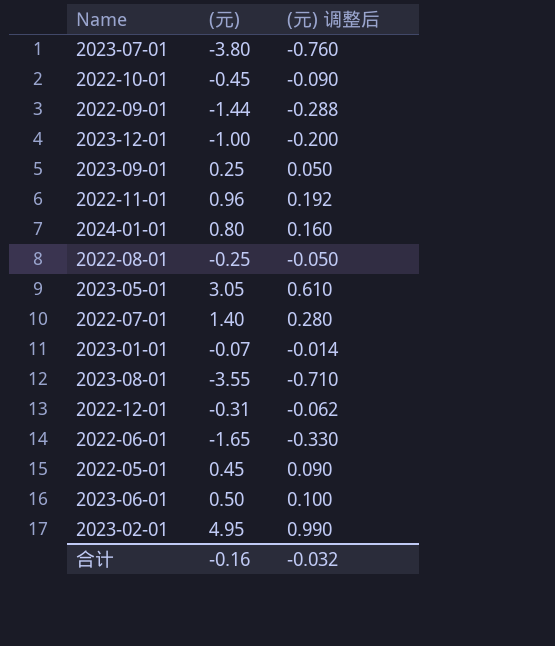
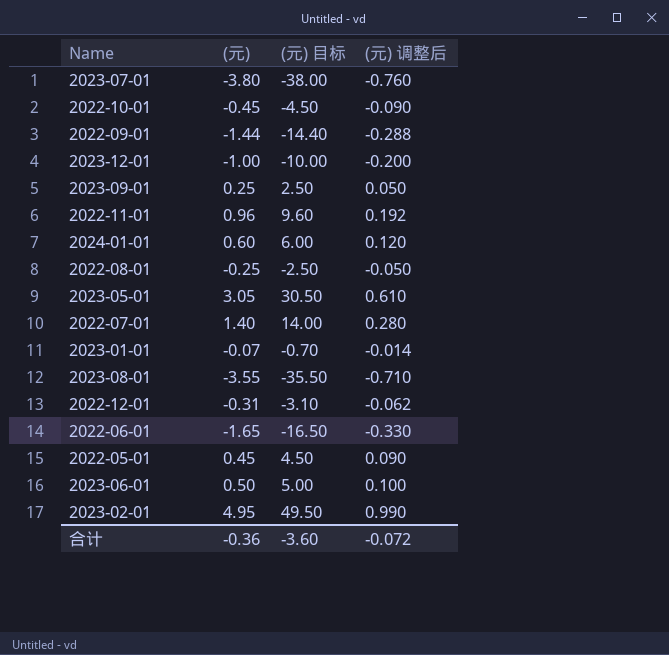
column (元) 目标 | formula: none -> [(元)] * 10
2024-01-01 | (元): 0.80 -> 0.60
2024-01-01 | (元) 调整后: 0.160 -> 0.120
合计 | (元): -0.16 -> -0.36
合计 | (元) 调整后: -0.032 -> -0.072

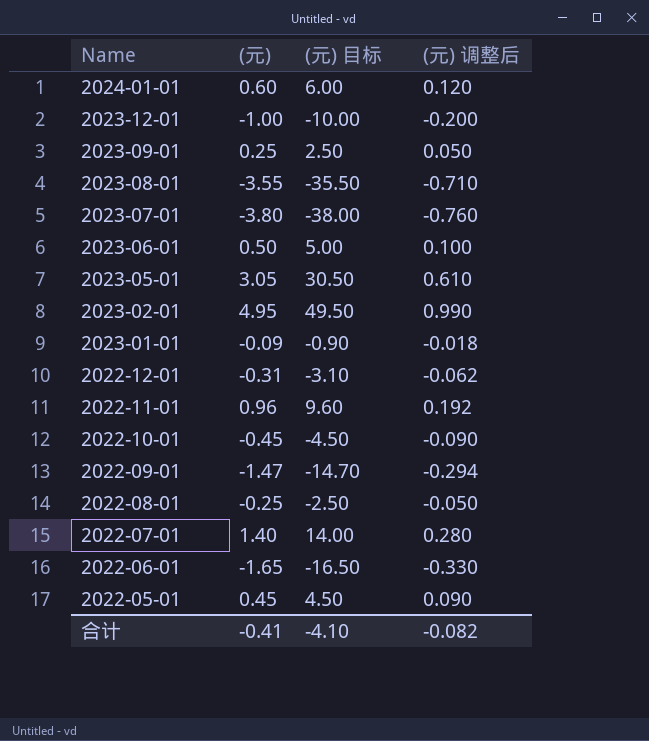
row order: none -> Name descending
2023-01-01 | (元): -0.07 -> -0.09
2023-01-01 | (元) 目标: -0.70 -> -0.90
2023-01-01 | (元) 调整后: -0.014 -> -0.018
2022-09-01 | (元): -1.44 -> -1.47
2022-09-01 | (元) 目标: -14.40 -> -14.70
2022-09-01 | (元) 调整后: -0.288 -> -0.294
合计 | (元): -0.36 -> -0.41
合计 | (元) 目标: -3.60 -> -4.10
合计 | (元) 调整后: -0.072 -> -0.082

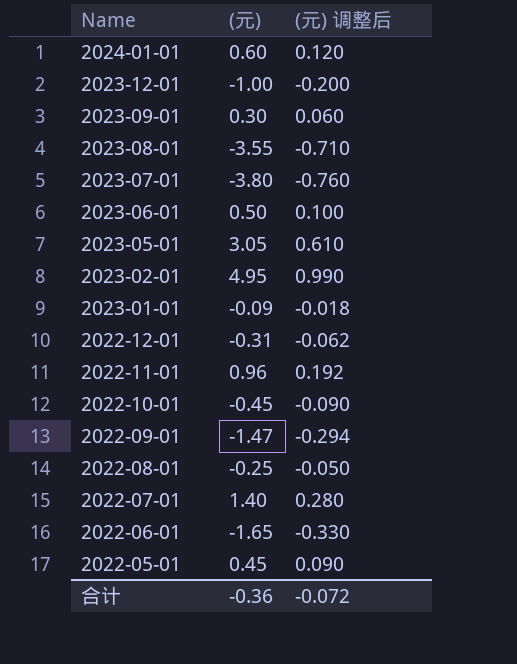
column (元) 目标 | formula: [(元)] * 10 -> none
2023-09-01 | (元): 0.25 -> 0.30
2023-09-01 | (元) 调整后: 0.050 -> 0.060
合计 | (元): -0.41 -> -0.36
合计 | (元) 调整后: -0.082 -> -0.072

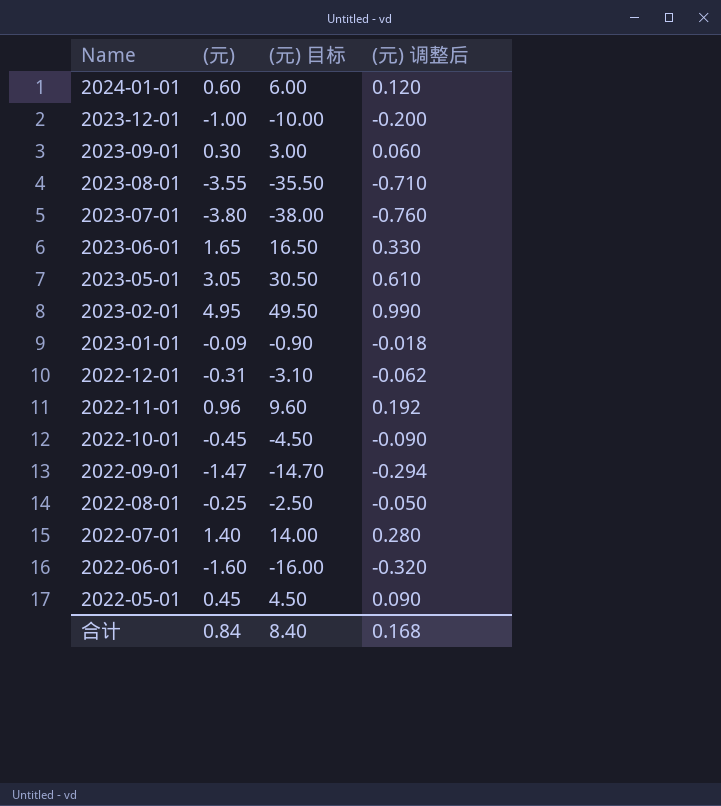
column (元) 目标 | formula: none -> [(元)] * 10
2023-06-01 | (元): 0.50 -> 1.65
2023-06-01 | (元) 调整后: 0.100 -> 0.330
2022-06-01 | (元): -1.65 -> -1.60
2022-06-01 | (元) 调整后: -0.330 -> -0.320
合计 | (元): -0.36 -> 0.84
合计 | (元) 调整后: -0.072 -> 0.168

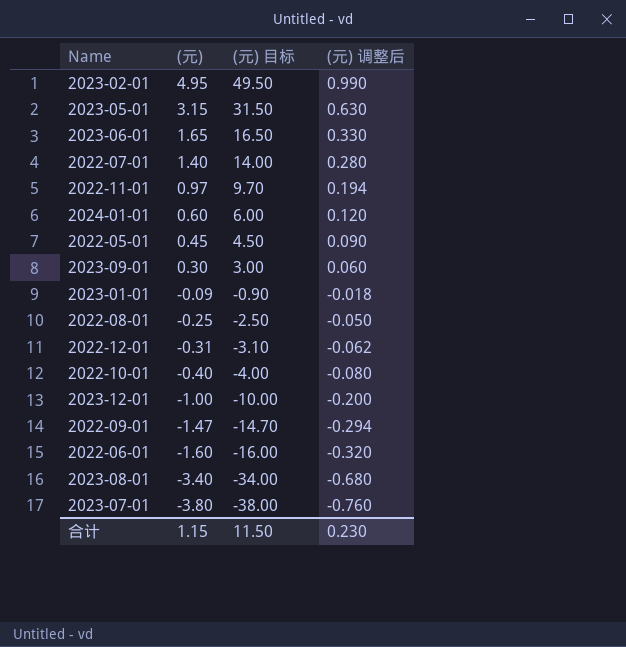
row order: Name descending -> (元) descending
2023-05-01 | (元): 3.05 -> 3.15
2023-05-01 | (元) 目标: 30.50 -> 31.50
2023-05-01 | (元) 调整后: 0.610 -> 0.630
2022-11-01 | (元): 0.96 -> 0.97
2022-11-01 | (元) 目标: 9.60 -> 9.70
2022-11-01 | (元) 调整后: 0.192 -> 0.194
2022-10-01 | (元): -0.45 -> -0.40
2022-10-01 | (元) 目标: -4.50 -> -4.00
2022-10-01 | (元) 调整后: -0.090 -> -0.080
2023-08-01 | (元): -3.55 -> -3.40
2023-08-01 | (元) 目标: -35.50 -> -34.00
2023-08-01 | (元) 调整后: -0.710 -> -0.680
合计 | (元): 0.84 -> 1.15
合计 | (元) 目标: 8.40 -> 11.50
合计 | (元) 调整后: 0.168 -> 0.230

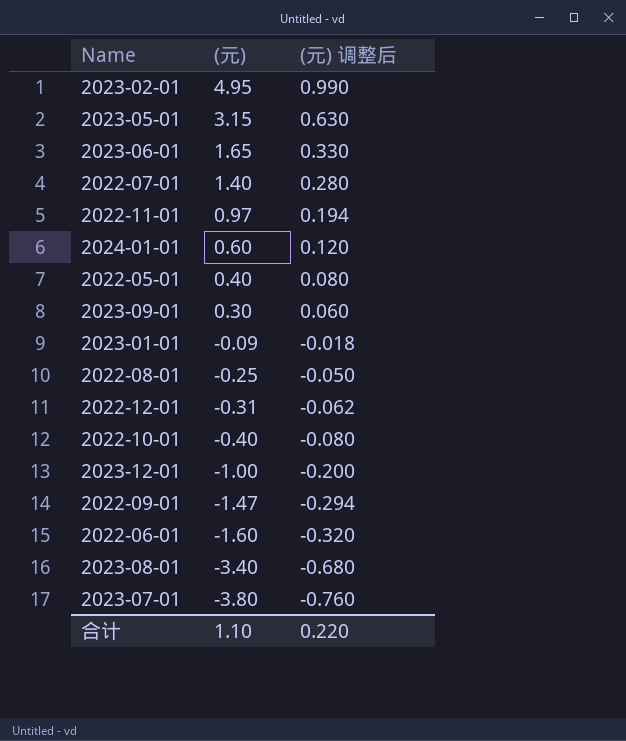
column (元) 目标 | formula: [(元)] * 10 -> none
2022-05-01 | (元): 0.45 -> 0.40
2022-05-01 | (元) 调整后: 0.090 -> 0.080
合计 | (元): 1.15 -> 1.10
合计 | (元) 调整后: 0.230 -> 0.220

